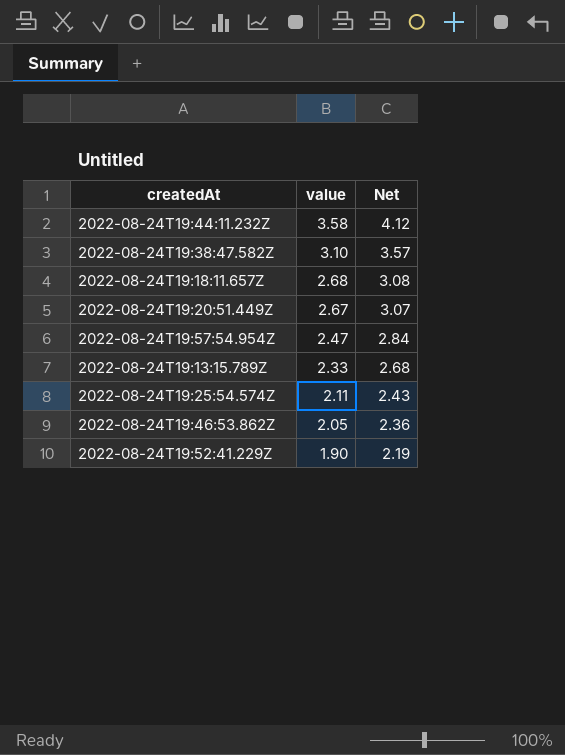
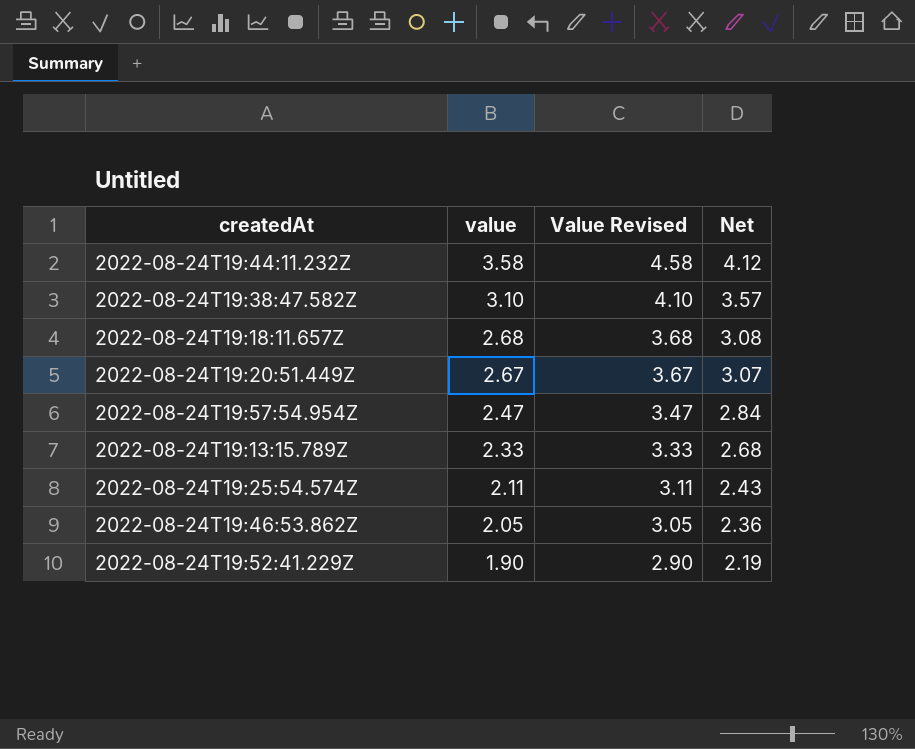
column Value Revised | formula: none -> [value] + 1

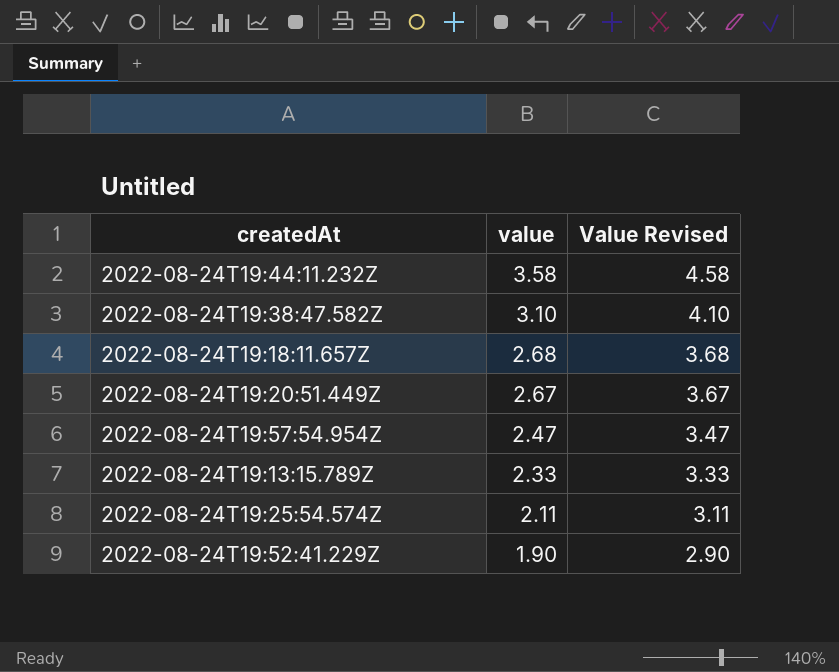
column Net | formula: [value] * 1.15 -> none
row 2022-08-24T19:46:53.862Z: 2.05 | 3.05 | 2.36 -> none

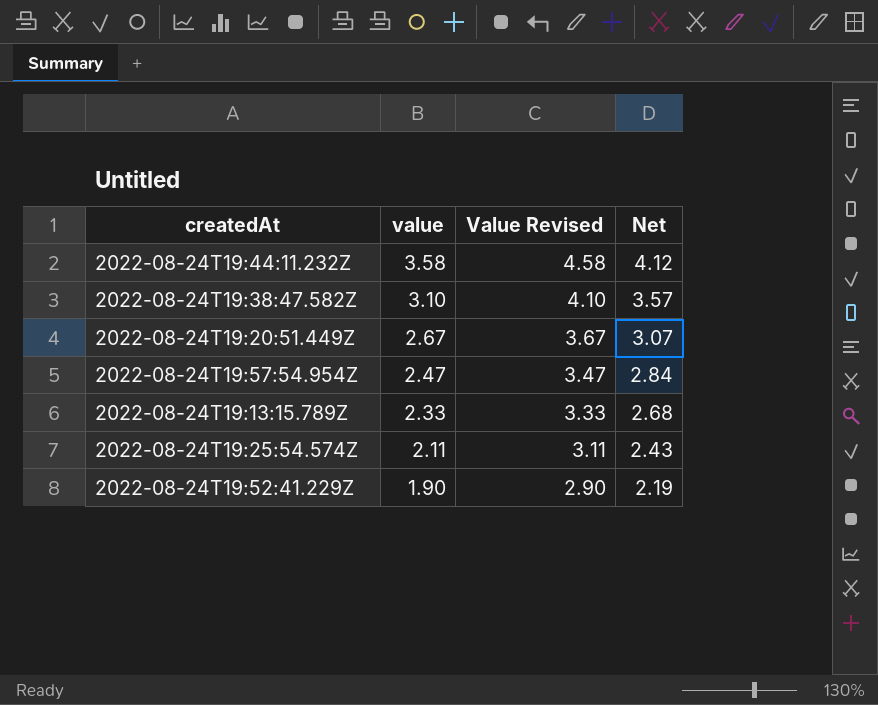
column Net | formula: none -> [value] * 1.15
row 2022-08-24T19:18:11.657Z: 2.68 | 3.68 -> none

